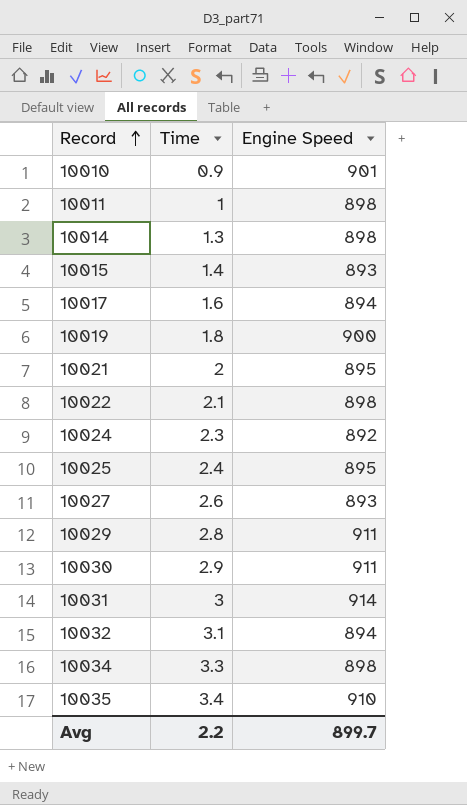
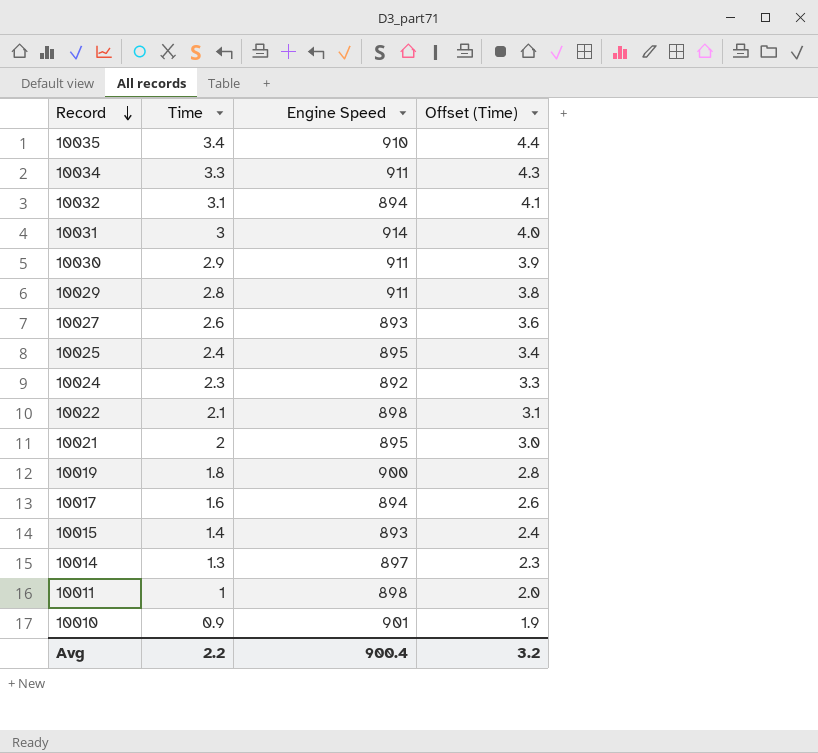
row order: Record ascending -> Record descending
column Offset (Time) | formula: none -> [Time] + 1
10034 | Engine Speed: 898 -> 911
10014 | Engine Speed: 898 -> 897
Avg | Engine Speed: 899.7 -> 900.4

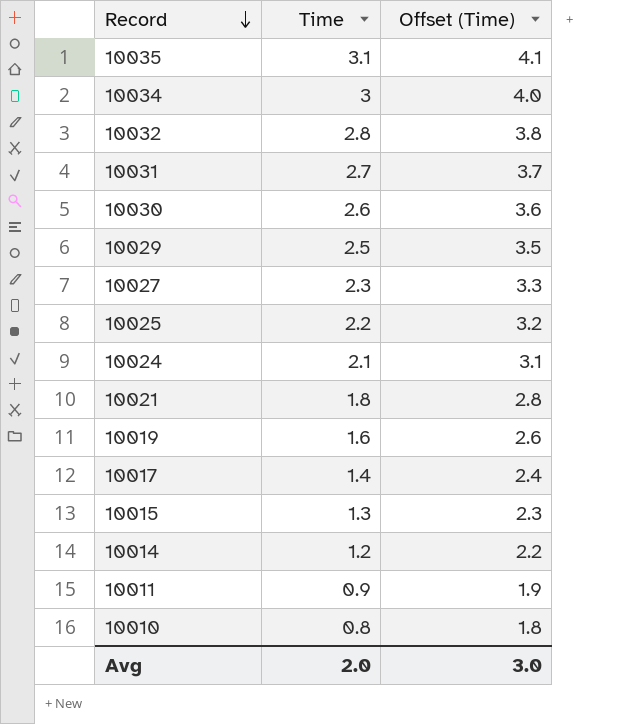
column Engine Speed | position: 3 -> none
row 10022: 2.1 | 898 | 3.1 -> none
10035 | Time: 3.4 -> 3.1
10035 | Offset (Time): 4.4 -> 4.1
10034 | Time: 3.3 -> 3
10034 | Offset (Time): 4.3 -> 4.0
10032 | Time: 3.1 -> 2.8
10032 | Offset (Time): 4.1 -> 3.8
10031 | Time: 3 -> 2.7
10031 | Offset (Time): 4.0 -> 3.7
10030 | Time: 2.9 -> 2.6
10030 | Offset (Time): 3.9 -> 3.6
10029 | Time: 2.8 -> 2.5
10029 | Offset (Time): 3.8 -> 3.5
10027 | Time: 2.6 -> 2.3
10027 | Offset (Time): 3.6 -> 3.3
10025 | Time: 2.4 -> 2.2
10025 | Offset (Time): 3.4 -> 3.2
10024 | Time: 2.3 -> 2.1
10024 | Offset (Time): 3.3 -> 3.1
10021 | Time: 2 -> 1.8
10021 | Offset (Time): 3.0 -> 2.8
10019 | Time: 1.8 -> 1.6
10019 | Offset (Time): 2.8 -> 2.6
10017 | Time: 1.6 -> 1.4
10017 | Offset (Time): 2.6 -> 2.4
10015 | Time: 1.4 -> 1.3
10015 | Offset (Time): 2.4 -> 2.3
10014 | Time: 1.3 -> 1.2
10014 | Offset (Time): 2.3 -> 2.2
10011 | Time: 1 -> 0.9
10011 | Offset (Time): 2.0 -> 1.9
10010 | Time: 0.9 -> 0.8
10010 | Offset (Time): 1.9 -> 1.8
Avg | Time: 2.2 -> 2.0
Avg | Offset (Time): 3.2 -> 3.0

